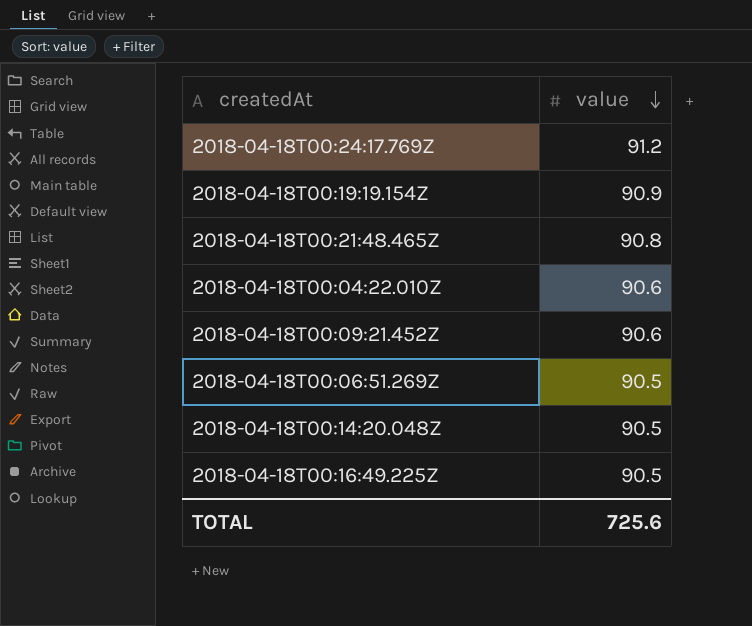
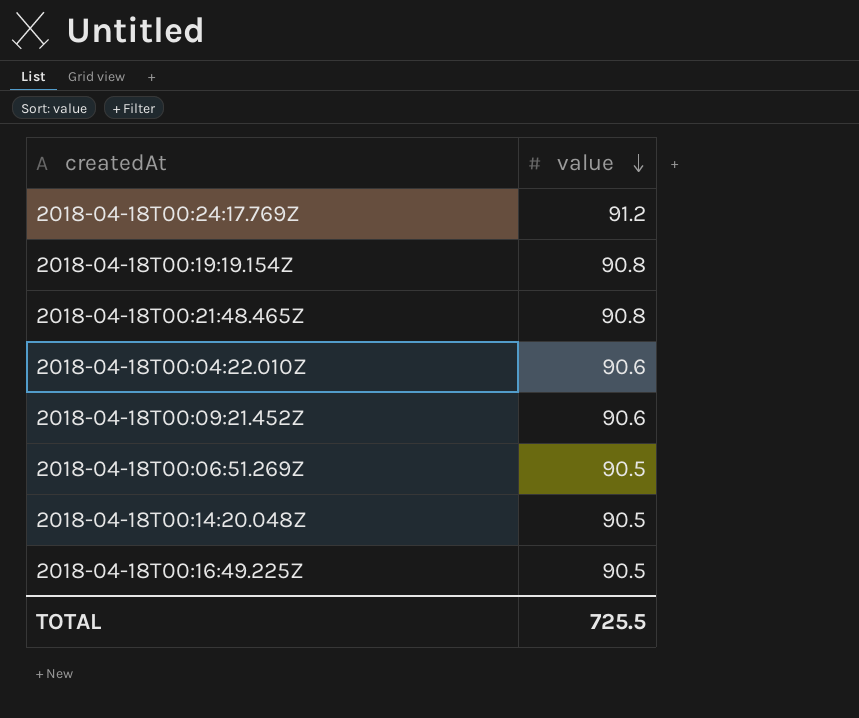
2018-04-18T00:19:19.154Z | value: 90.9 -> 90.8
TOTAL | value: 725.6 -> 725.5

